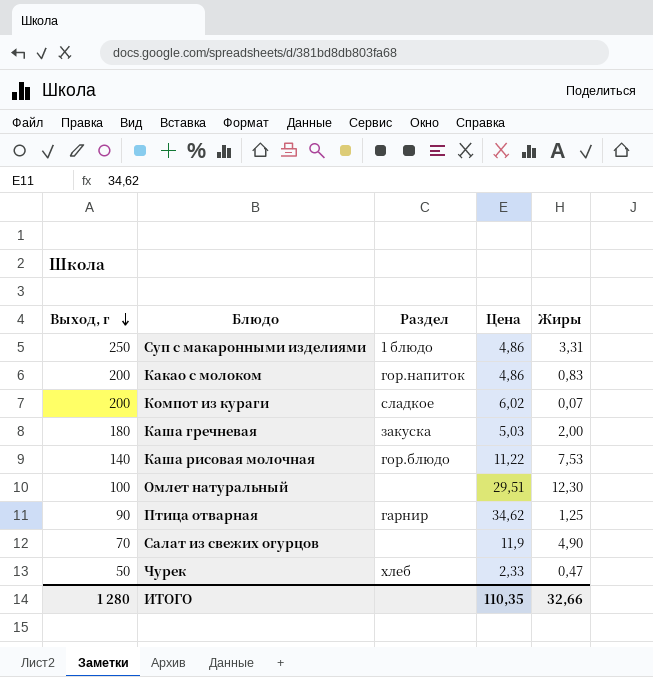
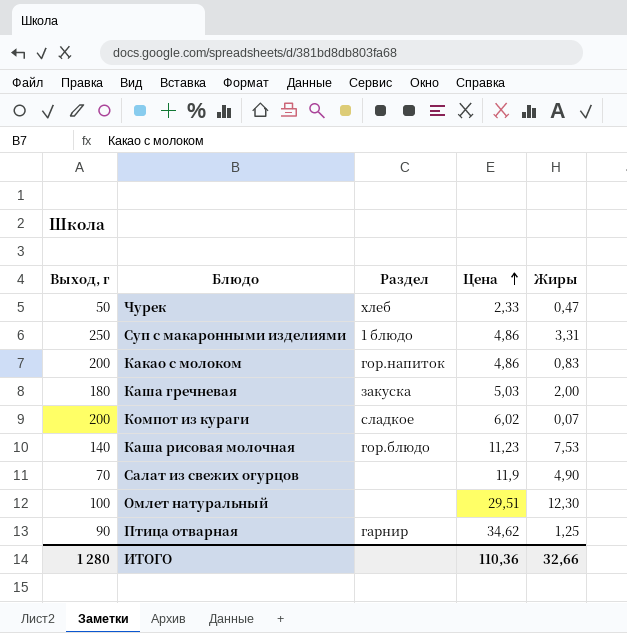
row order: Выход, г descending -> Цена ascending
Каша рисовая молочная | Цена: 11,22 -> 11,23
ИТОГО | Цена: 110,35 -> 110,36

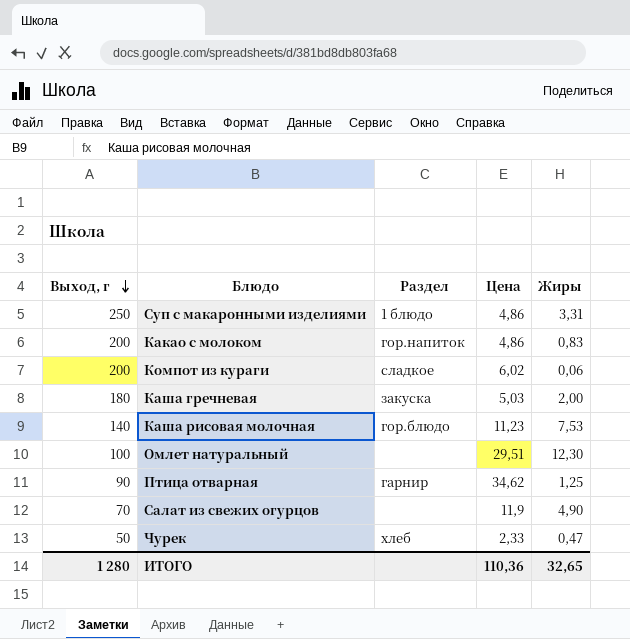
row order: Цена ascending -> Выход, г descending
Компот из кураги | Жиры: 0,07 -> 0,06
ИТОГО | Жиры: 32,66 -> 32,65

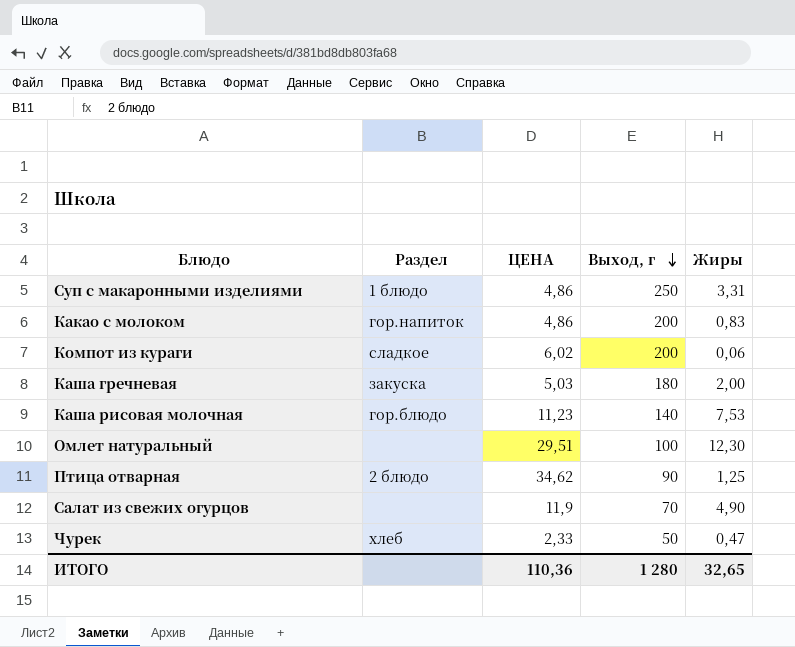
column name: Цена -> ЦЕНА
column Выход, г | position: 1 -> 4
Птица отварная | Раздел: гарнир -> 2 блюдо

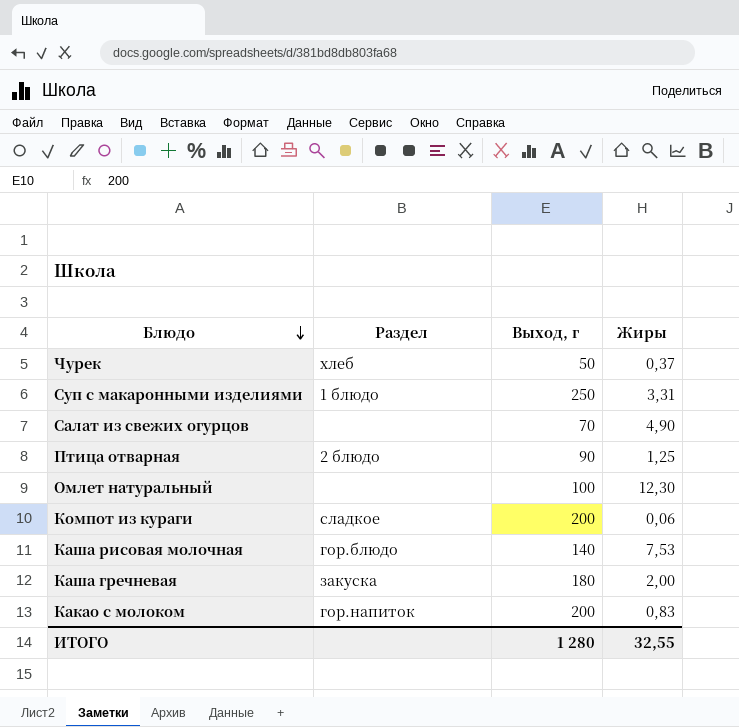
row order: Выход, г descending -> Блюдо descending
column ЦЕНА | position: 3 -> none
Чурек | Жиры: 0,47 -> 0,37
ИТОГО | Жиры: 32,65 -> 32,55

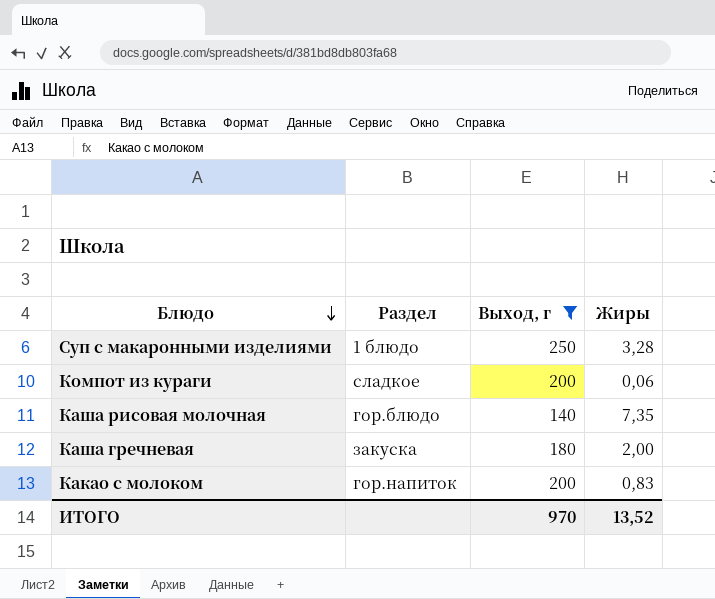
filter: none -> Выход, г >= 140
Суп с макаронными изделиями | Жиры: 3,31 -> 3,28
Каша рисовая молочная | Жиры: 7,53 -> 7,35
ИТОГО | Выход, г: 1 280 -> 970
ИТОГО | Жиры: 32,55 -> 13,52

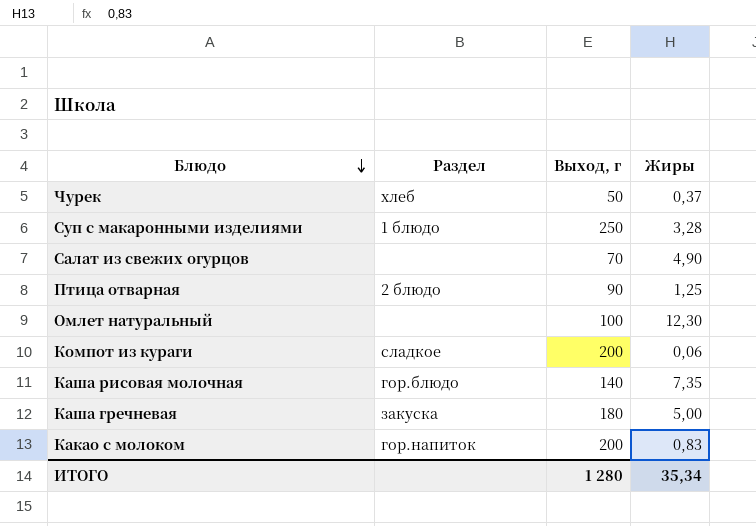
filter: Выход, г >= 140 -> none
Каша гречневая | Жиры: 2,00 -> 5,00
ИТОГО | Выход, г: 970 -> 1 280
ИТОГО | Жиры: 13,52 -> 35,34

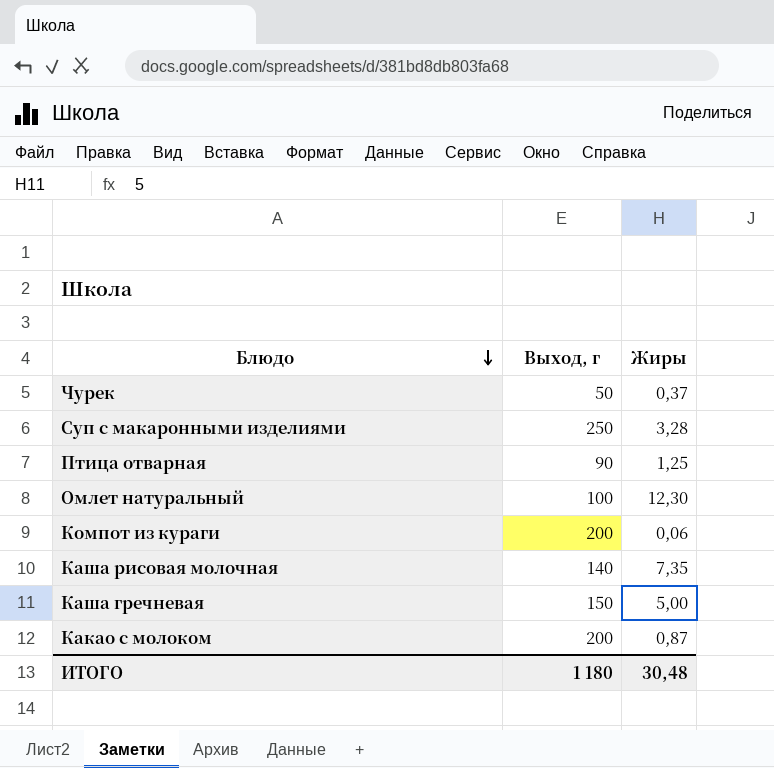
column Раздел | position: 2 -> none
row Салат из свежих огурцов: none | 70 | 4,90 -> none
Каша гречневая | Выход, г: 180 -> 150
Какао с молоком | Жиры: 0,83 -> 0,87
ИТОГО | Выход, г: 1 280 -> 1 180
ИТОГО | Жиры: 35,34 -> 30,48

